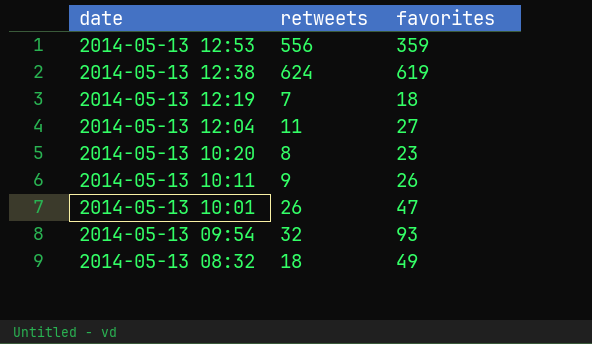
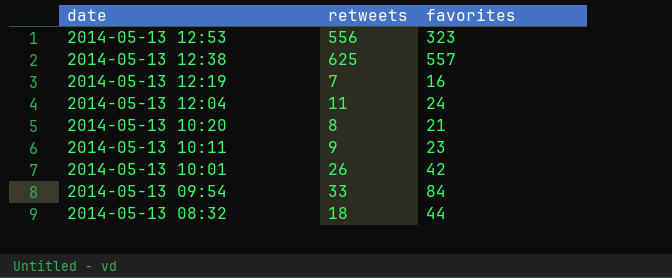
2014-05-13 12:53 | favorites: 359 -> 323
2014-05-13 12:38 | retweets: 624 -> 625
2014-05-13 12:38 | favorites: 619 -> 557
2014-05-13 12:19 | favorites: 18 -> 16
2014-05-13 12:04 | favorites: 27 -> 24
2014-05-13 10:20 | favorites: 23 -> 21
2014-05-13 10:11 | favorites: 26 -> 23
2014-05-13 10:01 | favorites: 47 -> 42
2014-05-13 09:54 | retweets: 32 -> 33
2014-05-13 09:54 | favorites: 93 -> 84
2014-05-13 08:32 | favorites: 49 -> 44

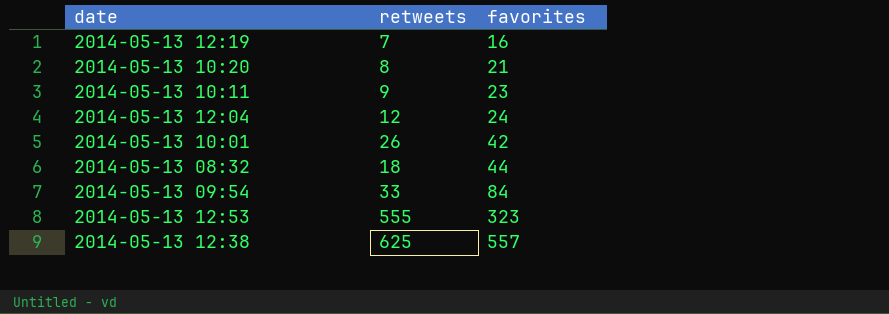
row order: date descending -> favorites ascending
2014-05-13 12:04 | retweets: 11 -> 12
2014-05-13 12:53 | retweets: 556 -> 555

